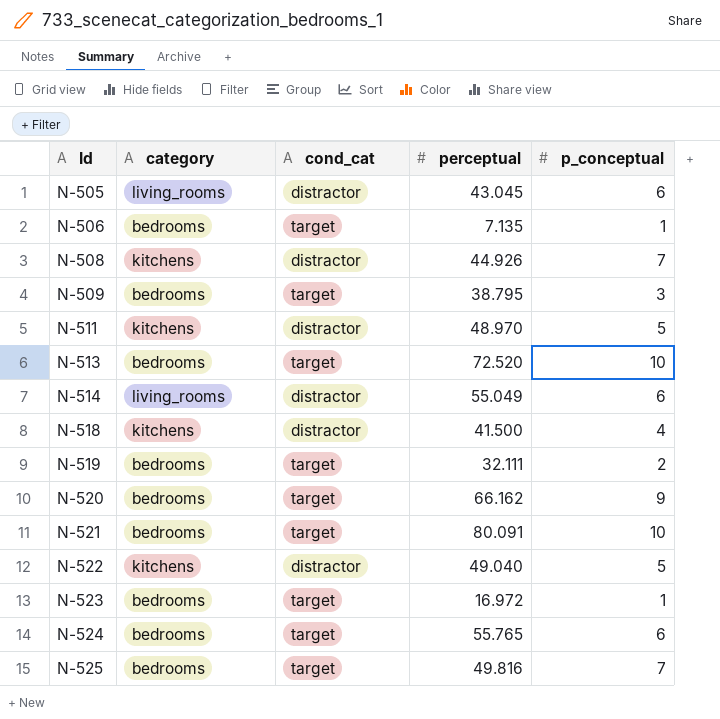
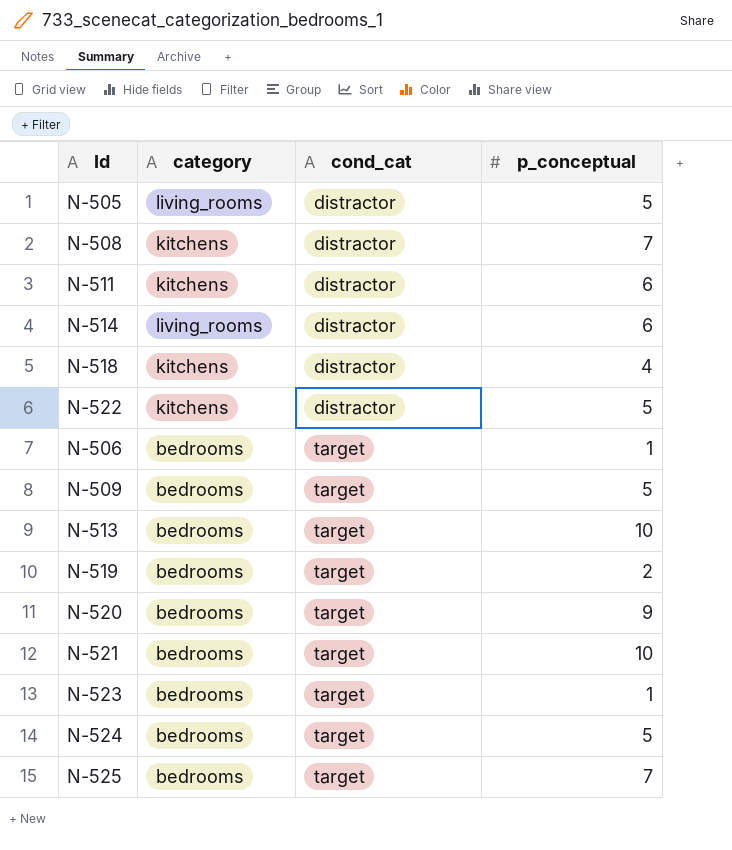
row order: Id ascending -> cond_cat ascending
column perceptual | position: 4 -> none
N-505 | p_conceptual: 6 -> 5
N-511 | p_conceptual: 5 -> 6
N-509 | p_conceptual: 3 -> 5
N-524 | p_conceptual: 6 -> 5

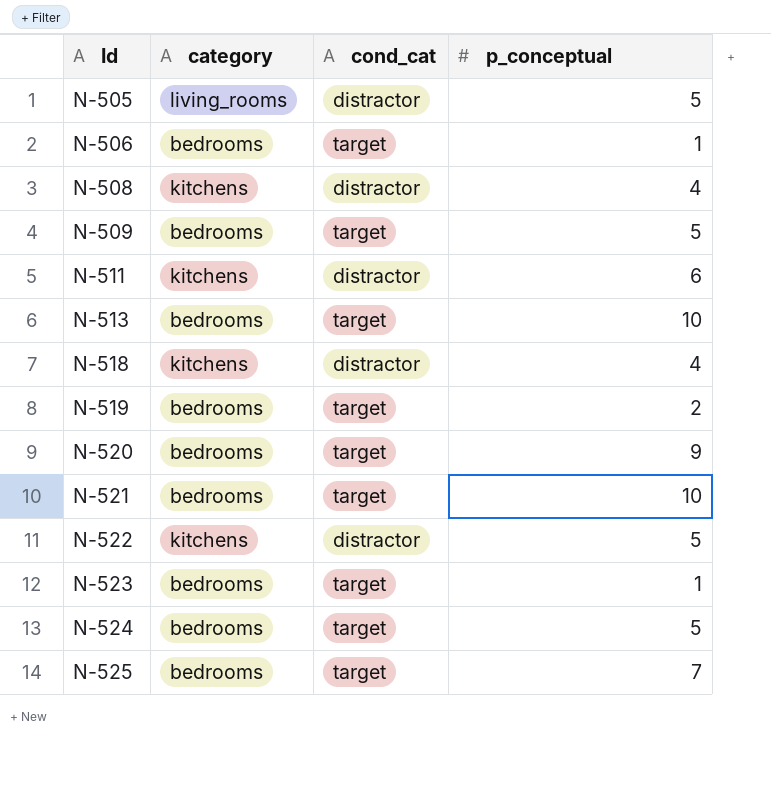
row order: cond_cat ascending -> Id ascending
row N-514: living_rooms | distractor | 6 -> none
N-508 | p_conceptual: 7 -> 4

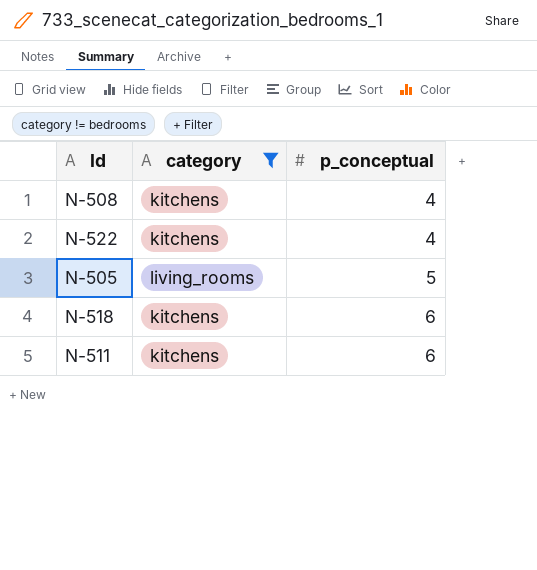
filter: none -> category != bedrooms
row order: Id ascending -> p_conceptual ascending
column cond_cat | position: 3 -> none
N-522 | p_conceptual: 5 -> 4
N-518 | p_conceptual: 4 -> 6

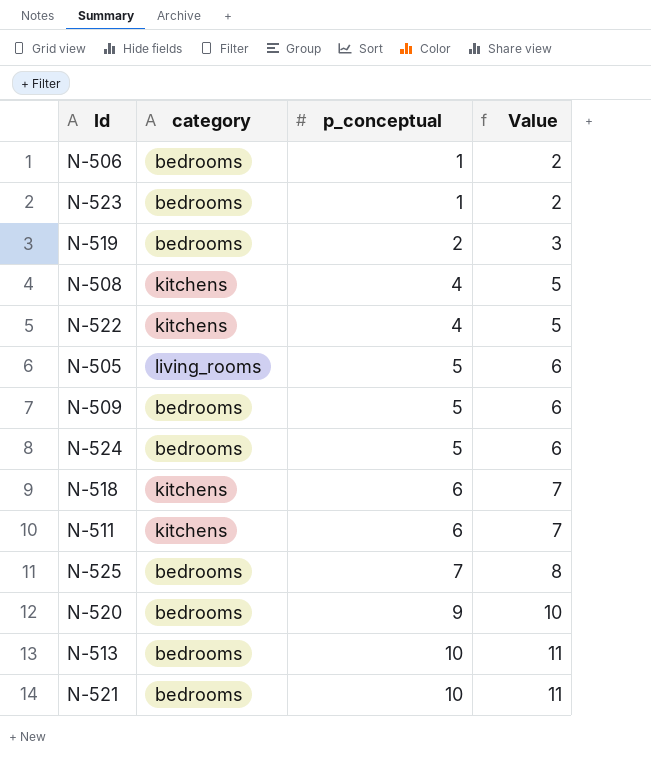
filter: category != bedrooms -> none
column Value | formula: none -> [p_conceptual] + 1

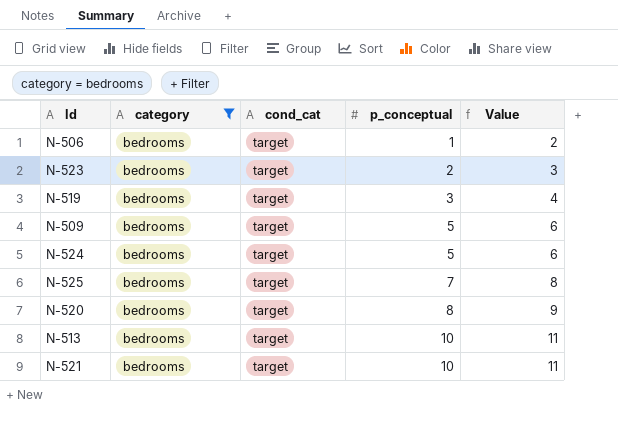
filter: none -> category = bedrooms
column cond_cat | position: none -> 3
N-523 | p_conceptual: 1 -> 2
N-523 | Value: 2 -> 3
N-519 | p_conceptual: 2 -> 3
N-519 | Value: 3 -> 4
N-520 | p_conceptual: 9 -> 8
N-520 | Value: 10 -> 9

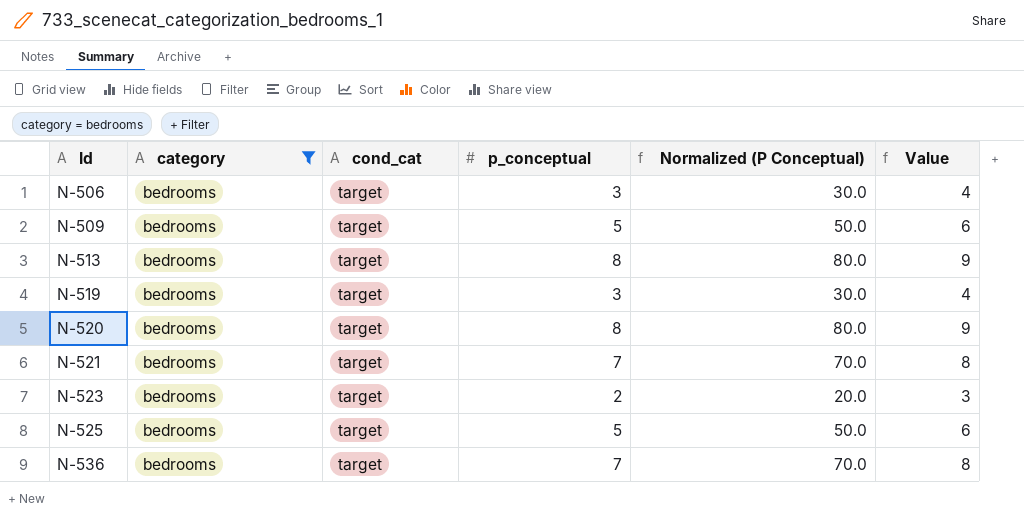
row order: p_conceptual ascending -> Id ascending
column Normalized (P Conceptual) | formula: none -> [p_conceptual] * 10
row N-524: bedrooms | target | 5 | 6 -> none
N-506 | p_conceptual: 1 -> 3
N-506 | Value: 2 -> 4
N-513 | p_conceptual: 10 -> 8
N-513 | Value: 11 -> 9
N-521 | p_conceptual: 10 -> 7
N-521 | Value: 11 -> 8
N-525 | p_conceptual: 7 -> 5
N-525 | Value: 8 -> 6
row N-536: none -> bedrooms | target | 7 | 70.0 | 8

